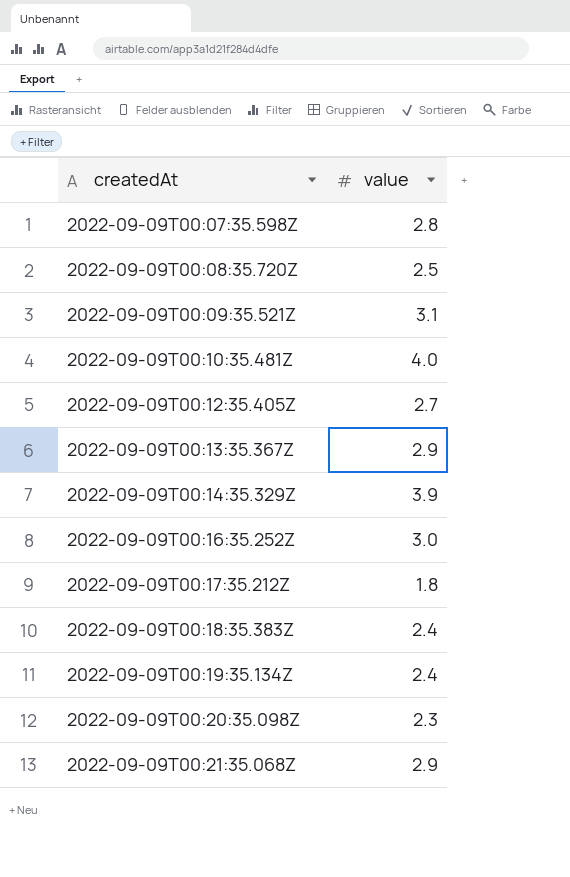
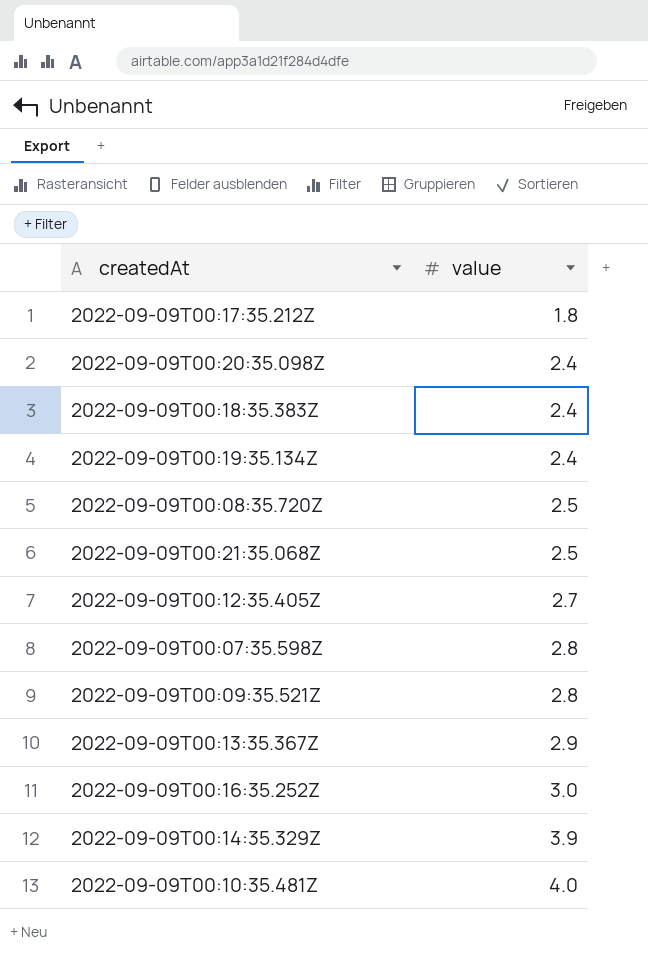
row order: createdAt ascending -> value ascending
2022-09-09T00:20:35.098Z | value: 2.3 -> 2.4
2022-09-09T00:21:35.068Z | value: 2.9 -> 2.5
2022-09-09T00:09:35.521Z | value: 3.1 -> 2.8

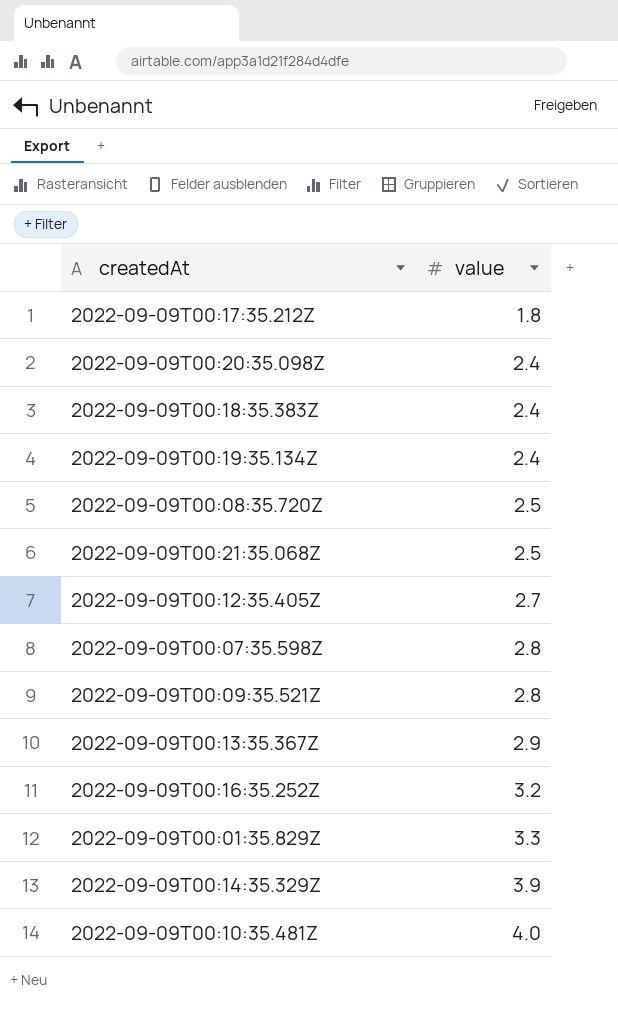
2022-09-09T00:16:35.252Z | value: 3.0 -> 3.2
row 2022-09-09T00:01:35.829Z: none -> 3.3

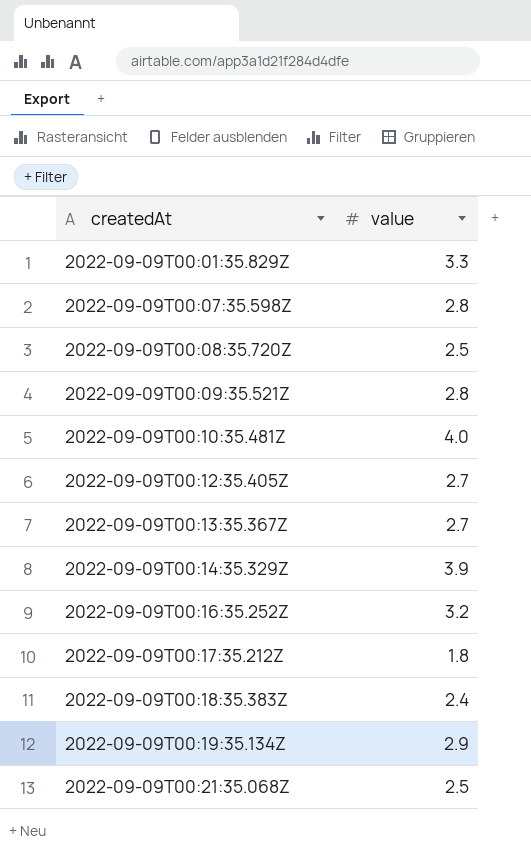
row order: value ascending -> createdAt ascending
row 2022-09-09T00:20:35.098Z: 2.4 -> none
2022-09-09T00:13:35.367Z | value: 2.9 -> 2.7
2022-09-09T00:19:35.134Z | value: 2.4 -> 2.9

